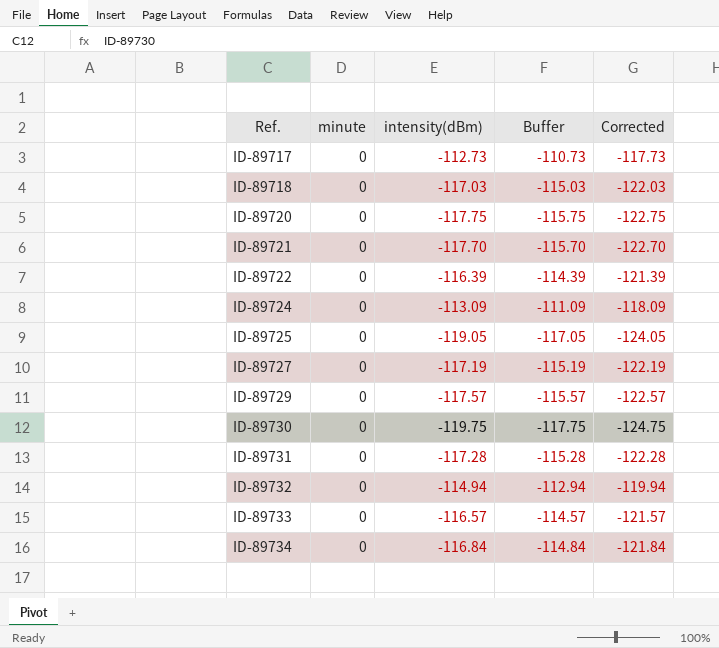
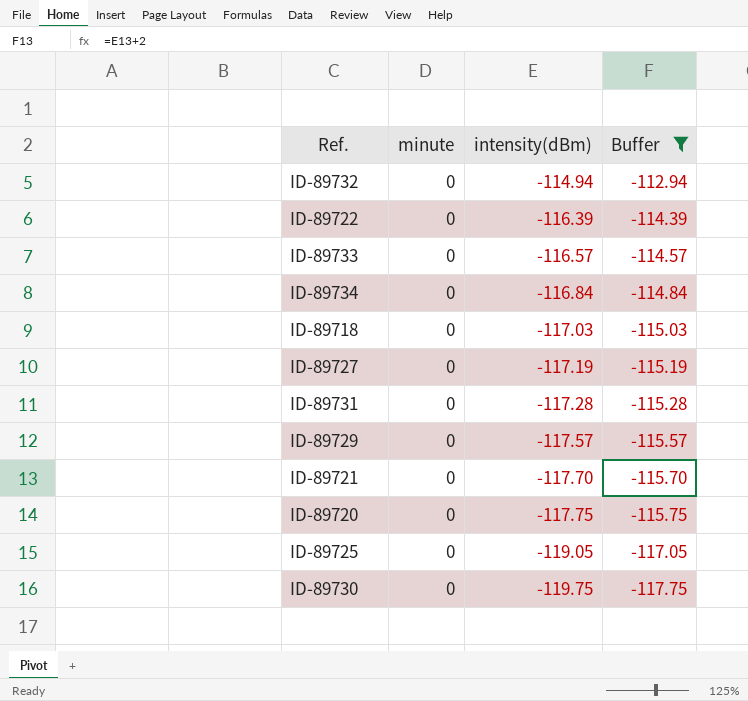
filter: none -> Buffer <= -112.94
row order: Ref. ascending -> intensity(dBm) descending
column Corrected | formula: [intensity(dBm)] - 5 -> none

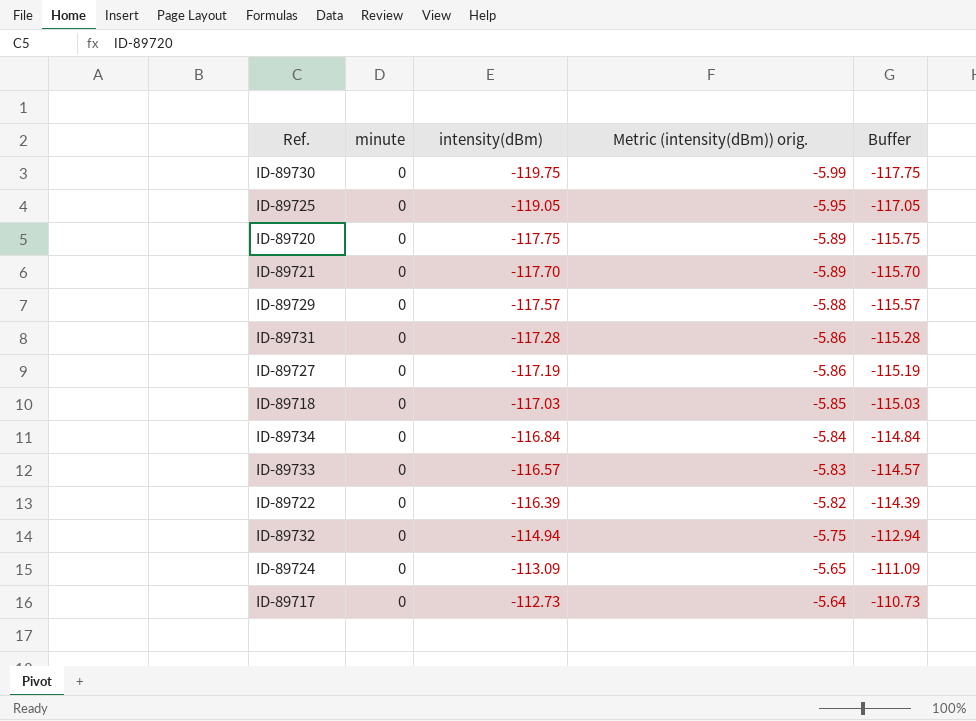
filter: Buffer <= -112.94 -> none
row order: intensity(dBm) descending -> intensity(dBm) ascending
column Metric (intensity(dBm)) orig. | formula: none -> [intensity(dBm)] * 0.05

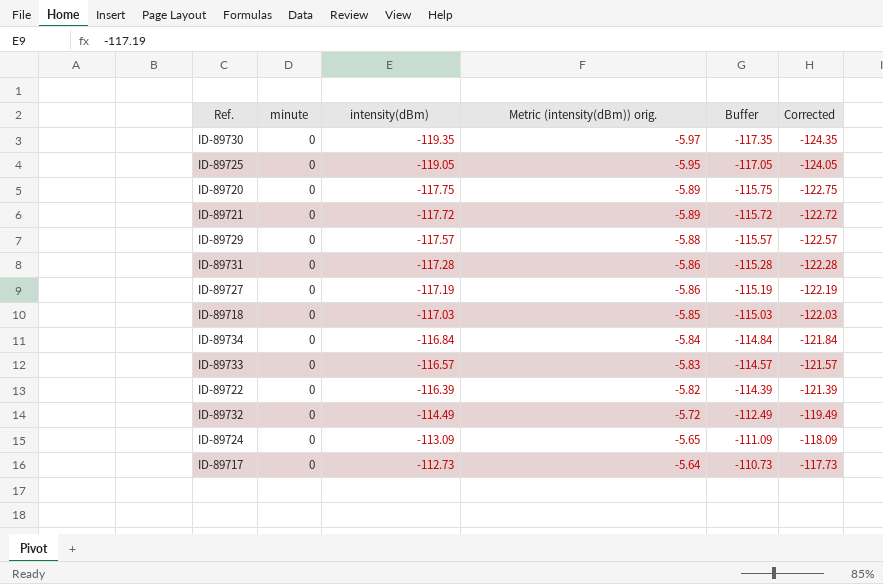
column Corrected | formula: none -> [intensity(dBm)] - 5
ID-89730 | intensity(dBm): -119.75 -> -119.35
ID-89730 | Metric (intensity(dBm)) orig.: -5.99 -> -5.97
ID-89730 | Buffer: -117.75 -> -117.35
ID-89721 | intensity(dBm): -117.70 -> -117.72
ID-89721 | Buffer: -115.70 -> -115.72
ID-89732 | intensity(dBm): -114.94 -> -114.49
ID-89732 | Metric (intensity(dBm)) orig.: -5.75 -> -5.72
ID-89732 | Buffer: -112.94 -> -112.49

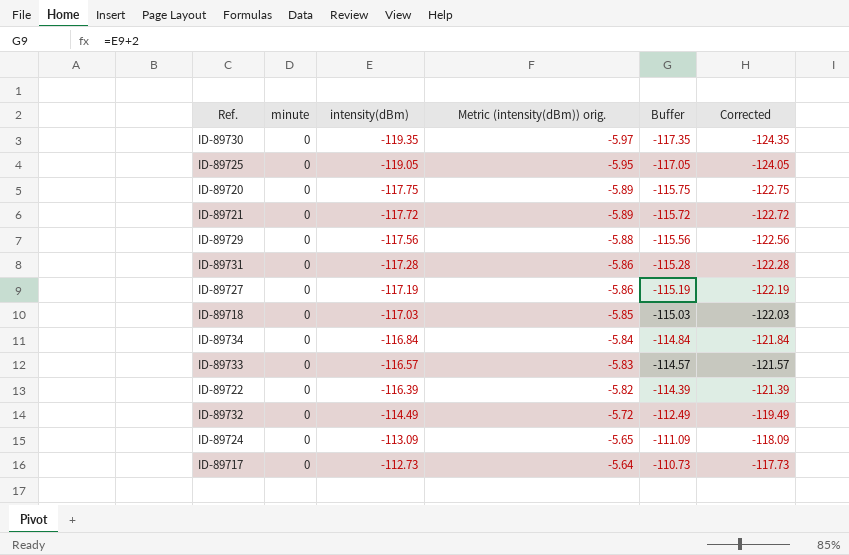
ID-89729 | intensity(dBm): -117.57 -> -117.56
ID-89729 | Buffer: -115.57 -> -115.56
ID-89729 | Corrected: -122.57 -> -122.56

